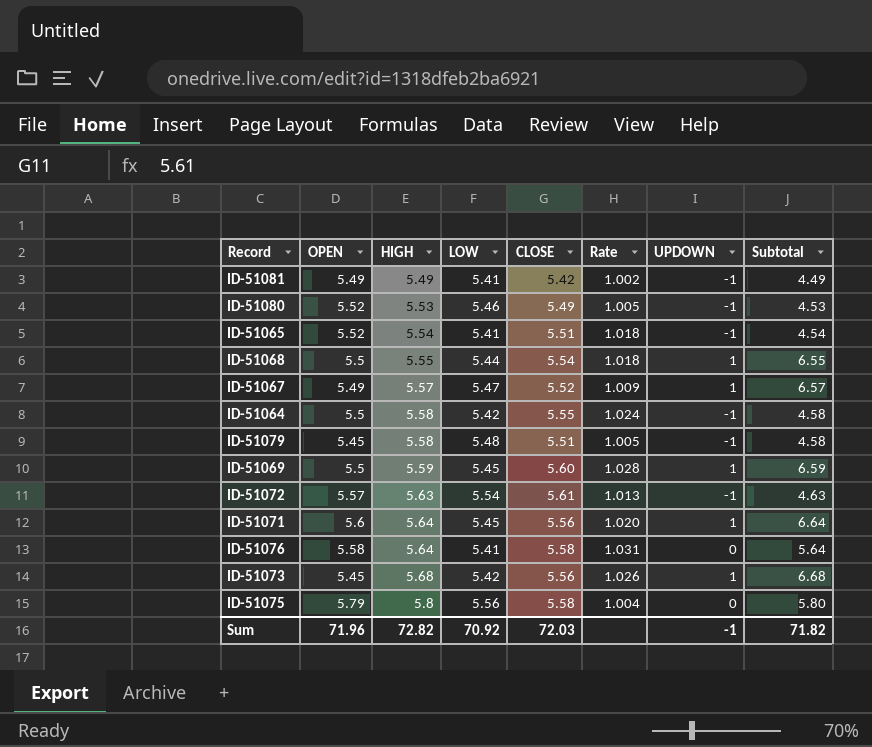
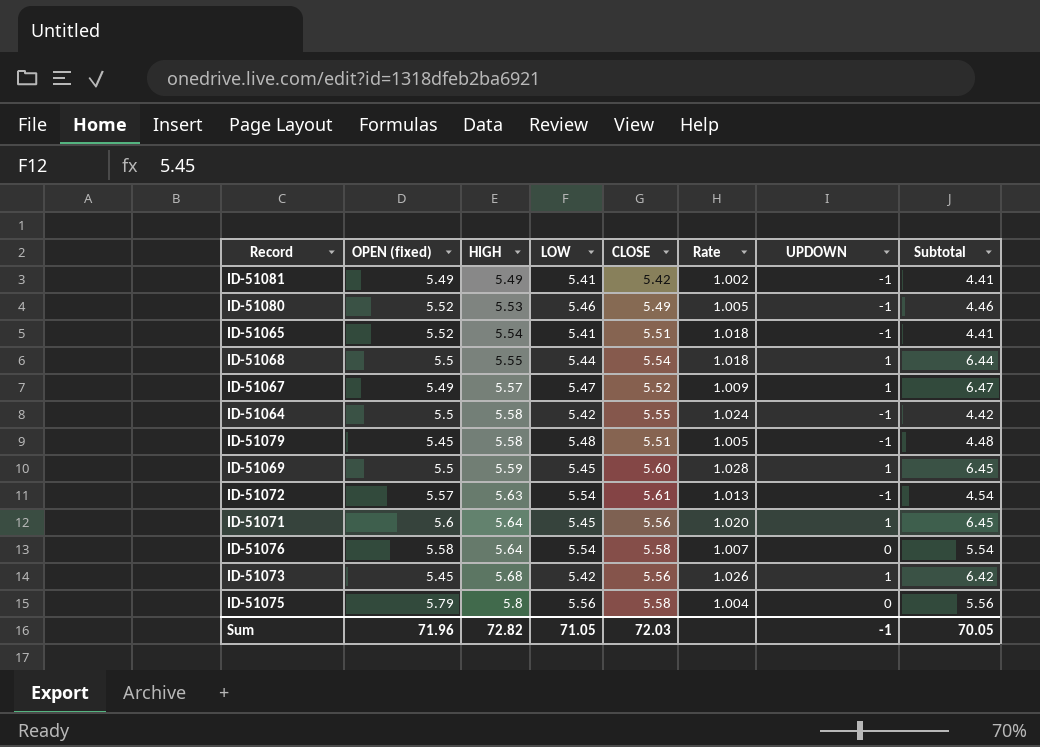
column name: OPEN -> OPEN (fixed)
column Subtotal | formula: [HIGH] + [UPDOWN] -> [LOW] + [UPDOWN]
ID-51076 | LOW: 5.41 -> 5.54
ID-51076 | Rate: 1.031 -> 1.007
Sum | LOW: 70.92 -> 71.05
Sum | Subtotal: 71.82 -> 70.05

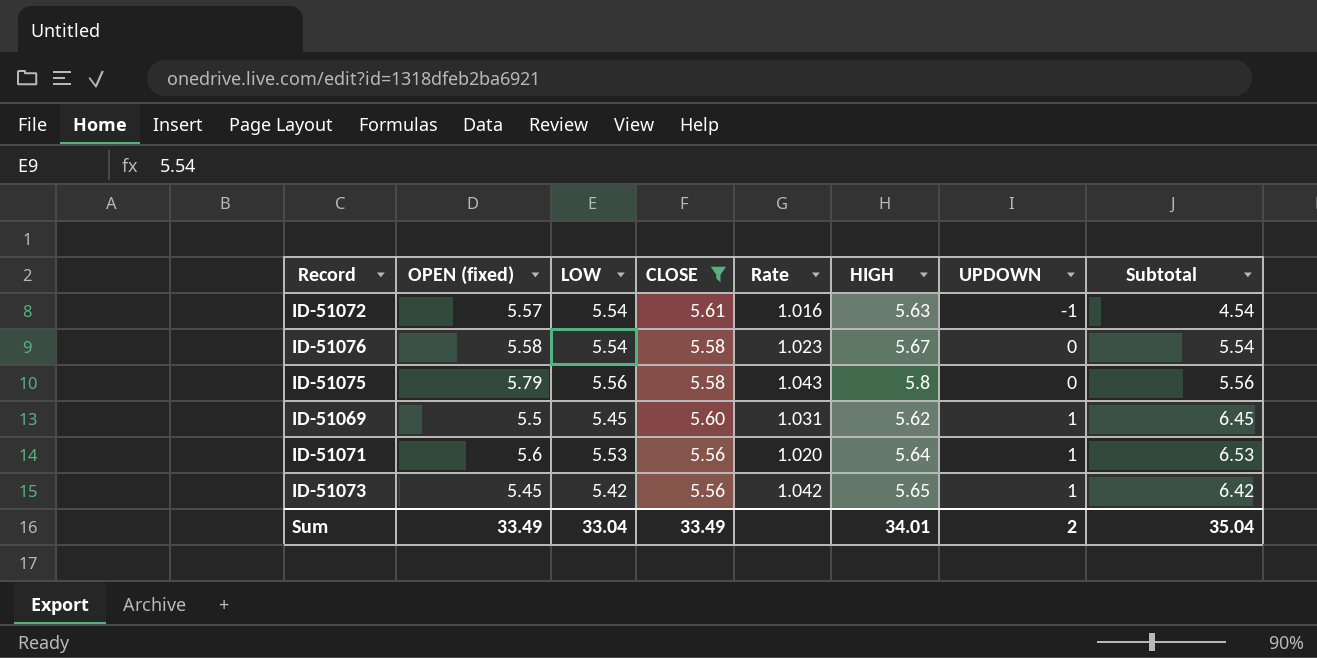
filter: none -> CLOSE >= 5.56
row order: HIGH ascending -> UPDOWN ascending
column Rate | formula: [CLOSE] / [LOW] -> [HIGH] / [LOW]
column HIGH | position: 3 -> 6
ID-51076 | HIGH: 5.64 -> 5.67
ID-51069 | HIGH: 5.59 -> 5.62
ID-51071 | LOW: 5.45 -> 5.53
ID-51071 | Subtotal: 6.45 -> 6.53
ID-51073 | HIGH: 5.68 -> 5.65
Sum | OPEN (fixed): 71.96 -> 33.49
Sum | LOW: 71.05 -> 33.04
Sum | CLOSE: 72.03 -> 33.49
Sum | HIGH: 72.82 -> 34.01
Sum | UPDOWN: -1 -> 2
Sum | Subtotal: 70.05 -> 35.04

